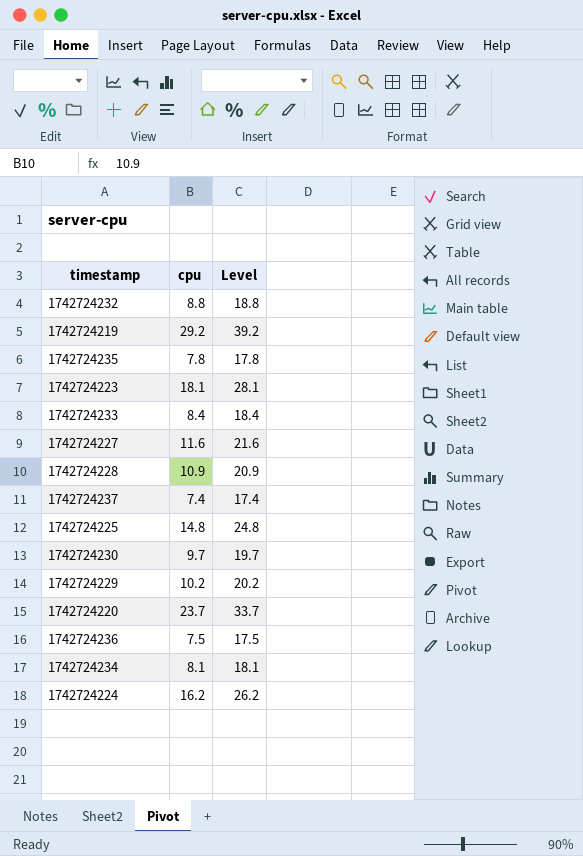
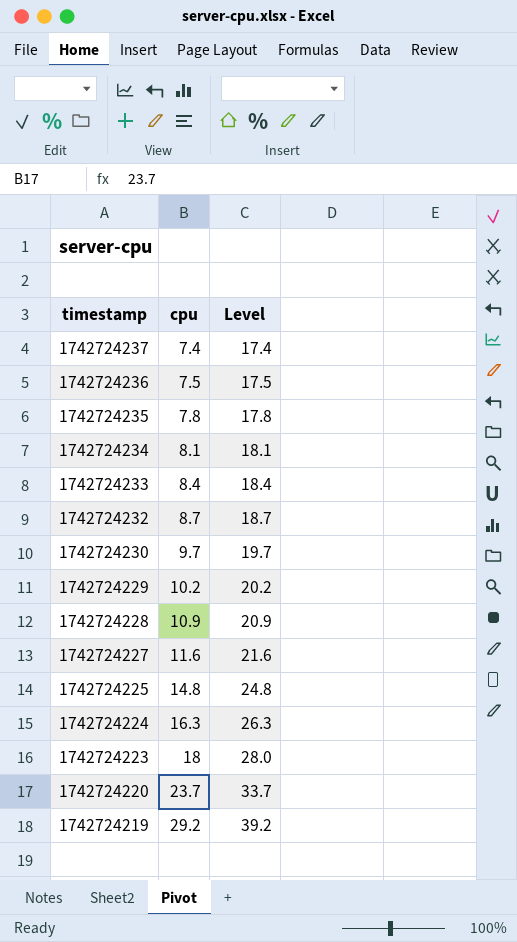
row order: none -> timestamp descending
1742724232 | cpu: 8.8 -> 8.7
1742724232 | Level: 18.8 -> 18.7
1742724224 | cpu: 16.2 -> 16.3
1742724224 | Level: 26.2 -> 26.3
1742724223 | cpu: 18.1 -> 18
1742724223 | Level: 28.1 -> 28.0

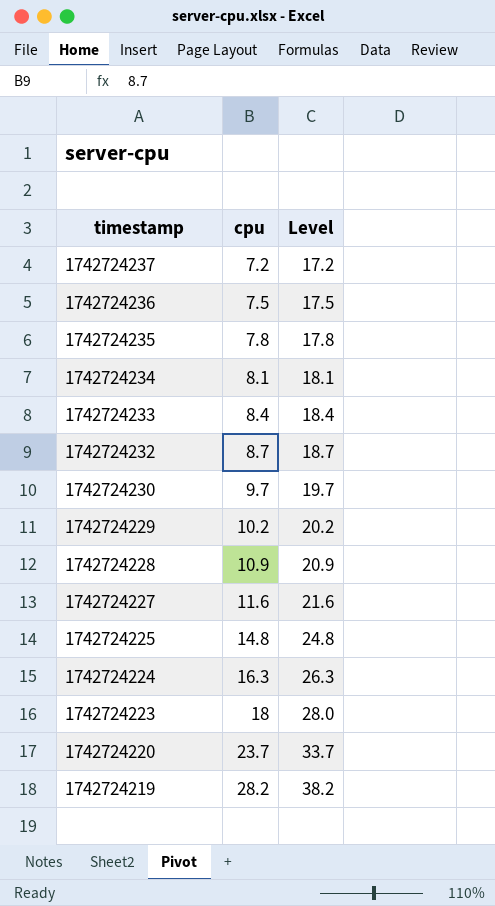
1742724237 | cpu: 7.4 -> 7.2
1742724237 | Level: 17.4 -> 17.2
1742724219 | cpu: 29.2 -> 28.2
1742724219 | Level: 39.2 -> 38.2

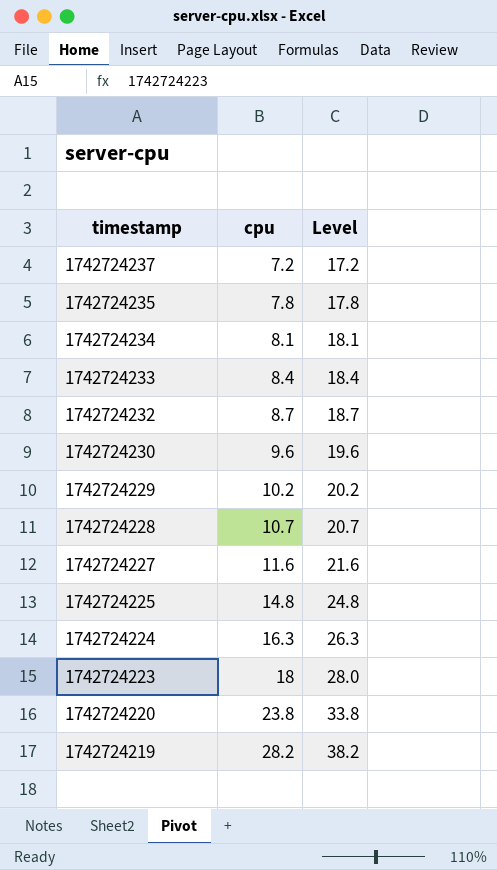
row 1742724236: 7.5 | 17.5 -> none
1742724230 | cpu: 9.7 -> 9.6
1742724230 | Level: 19.7 -> 19.6
1742724228 | cpu: 10.9 -> 10.7
1742724228 | Level: 20.9 -> 20.7
1742724220 | cpu: 23.7 -> 23.8
1742724220 | Level: 33.7 -> 33.8

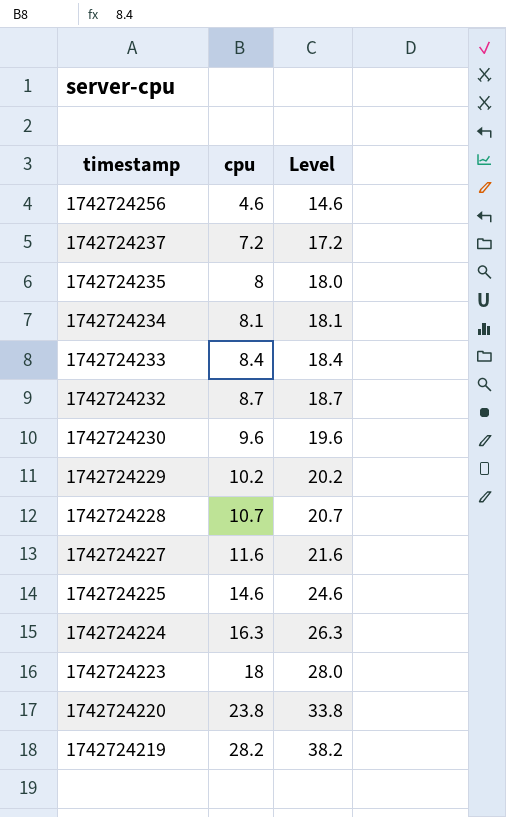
row 1742724256: none -> 4.6 | 14.6
1742724235 | cpu: 7.8 -> 8
1742724235 | Level: 17.8 -> 18.0
1742724225 | cpu: 14.8 -> 14.6
1742724225 | Level: 24.8 -> 24.6

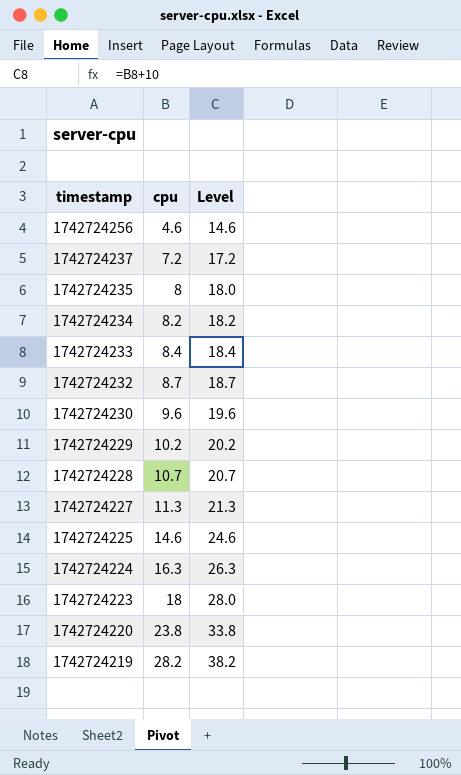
1742724234 | cpu: 8.1 -> 8.2
1742724234 | Level: 18.1 -> 18.2
1742724227 | cpu: 11.6 -> 11.3
1742724227 | Level: 21.6 -> 21.3

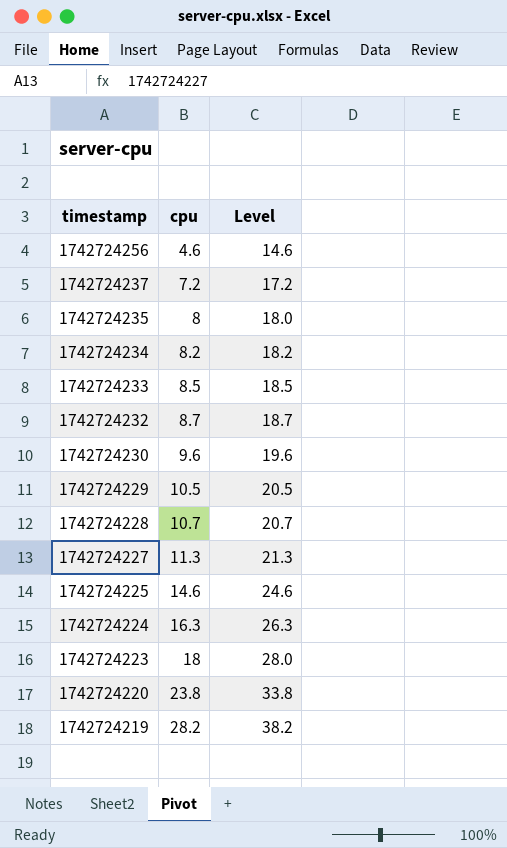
1742724233 | cpu: 8.4 -> 8.5
1742724233 | Level: 18.4 -> 18.5
1742724229 | cpu: 10.2 -> 10.5
1742724229 | Level: 20.2 -> 20.5

